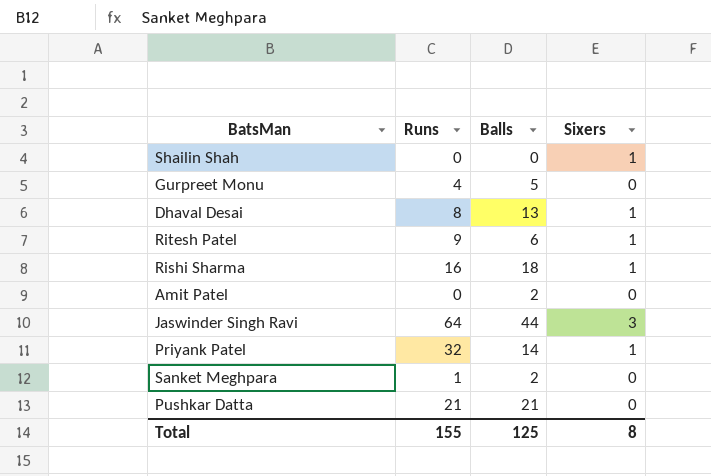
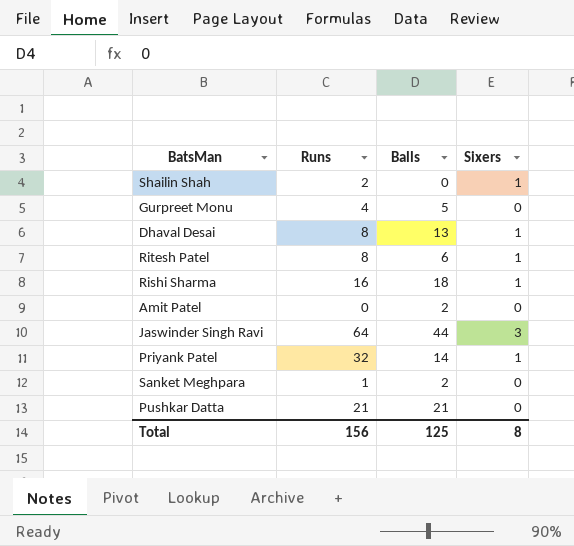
Shailin Shah | Runs: 0 -> 2
Ritesh Patel | Runs: 9 -> 8
Total | Runs: 155 -> 156

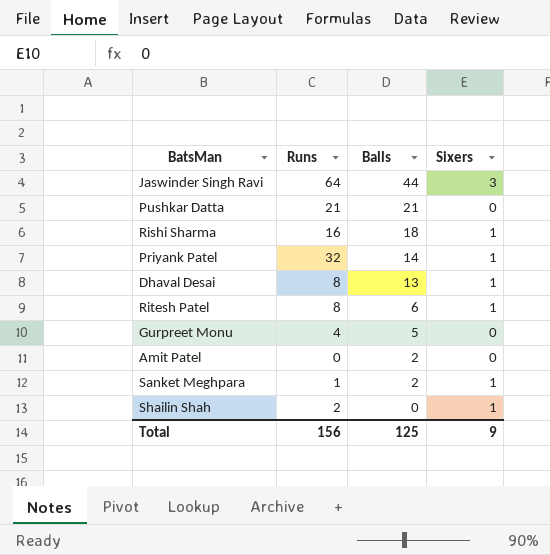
row order: none -> Balls descending
Sanket Meghpara | Sixers: 0 -> 1
Total | Sixers: 8 -> 9

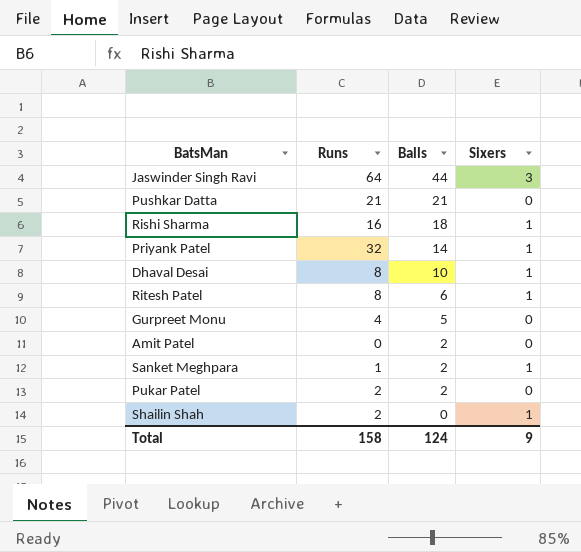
Dhaval Desai | Balls: 13 -> 10
row Pukar Patel: none -> 2 | 2 | 0
Total | Runs: 156 -> 158
Total | Balls: 125 -> 124

